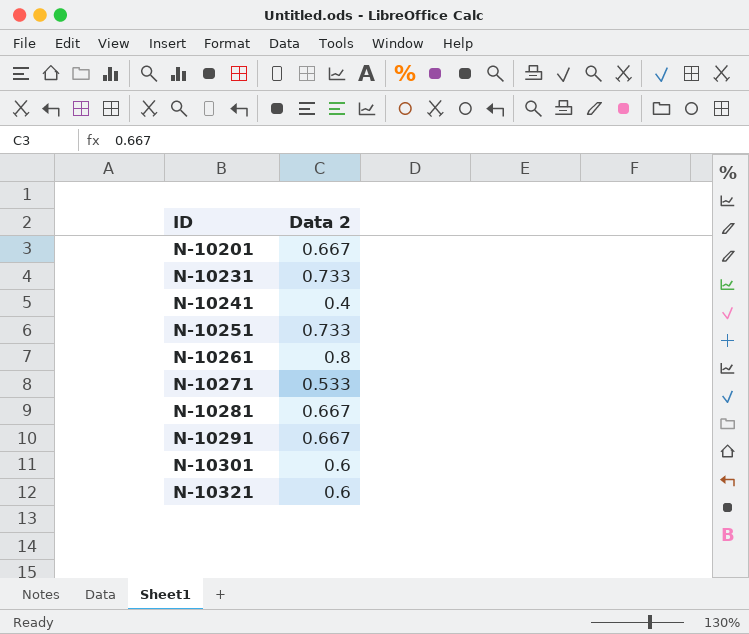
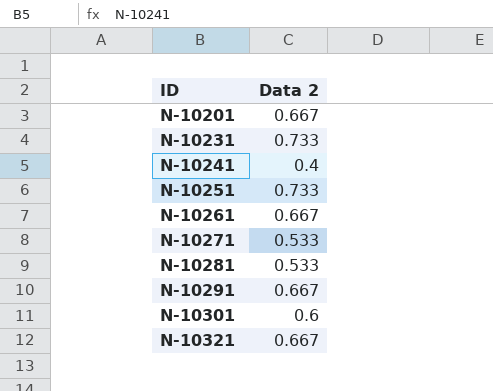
N-10261 | Data 2: 0.8 -> 0.667
N-10281 | Data 2: 0.667 -> 0.533
N-10321 | Data 2: 0.6 -> 0.667

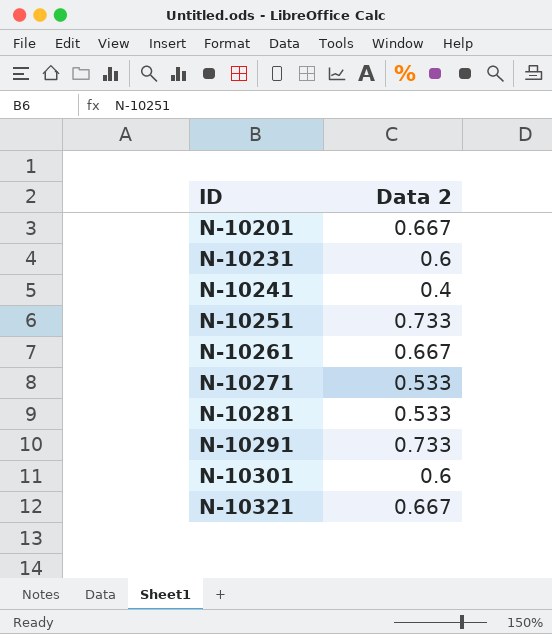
N-10231 | Data 2: 0.733 -> 0.6
N-10291 | Data 2: 0.667 -> 0.733

